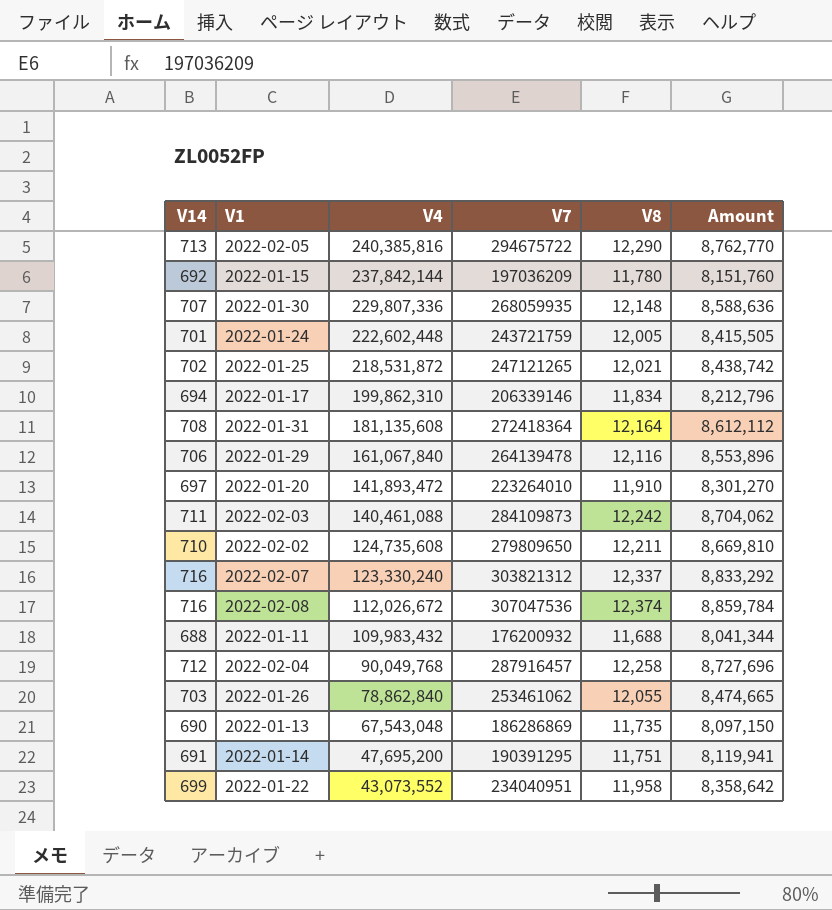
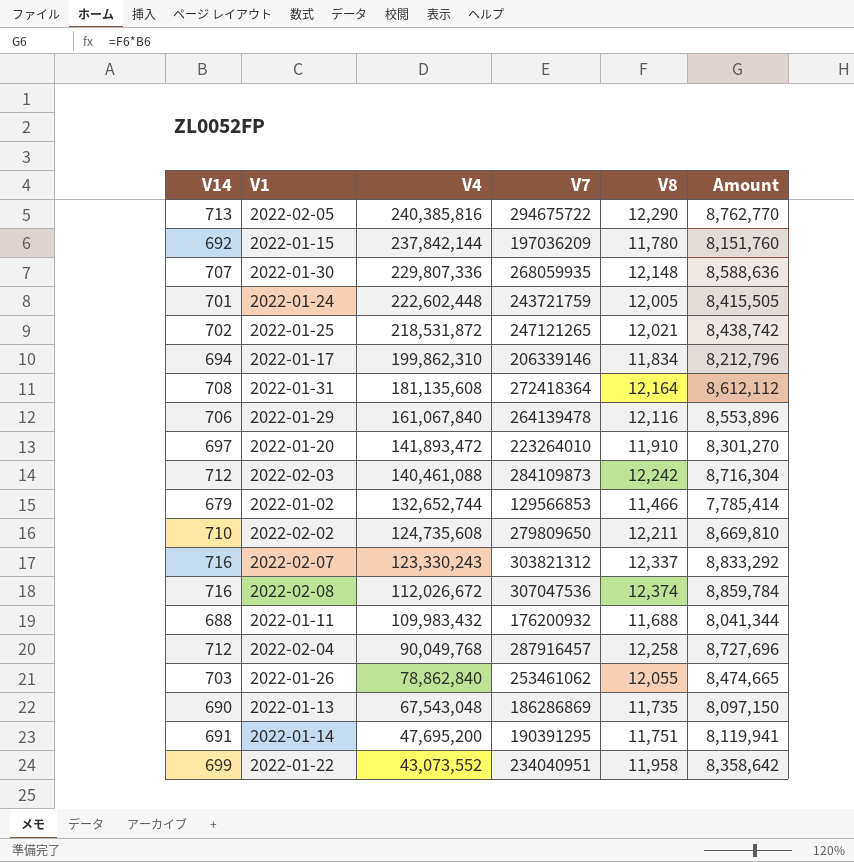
2022-02-03 | V14: 711 -> 712
2022-02-03 | Amount: 8,704,062 -> 8,716,304
row 2022-01-02: none -> 679 | 132,652,744 | 129566853 | 11,466 | 7,785,414
2022-02-07 | V4: 123,330,240 -> 123,330,243

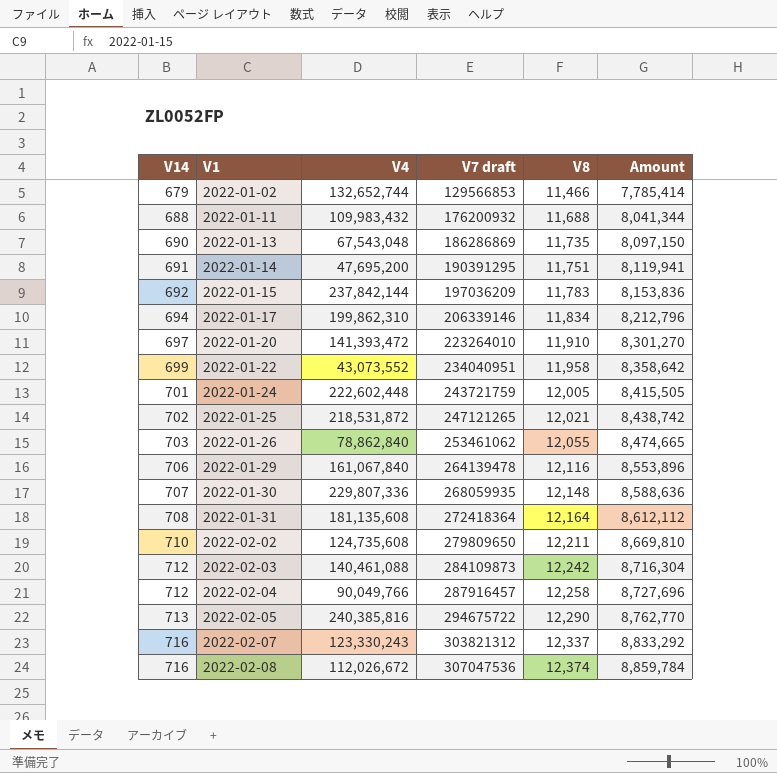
row order: V4 descending -> V14 ascending
column name: V7 -> V7 draft
2022-01-15 | V8: 11,780 -> 11,783
2022-01-15 | Amount: 8,151,760 -> 8,153,836
2022-01-20 | V4: 141,893,472 -> 141,393,472
2022-02-04 | V4: 90,049,768 -> 90,049,766

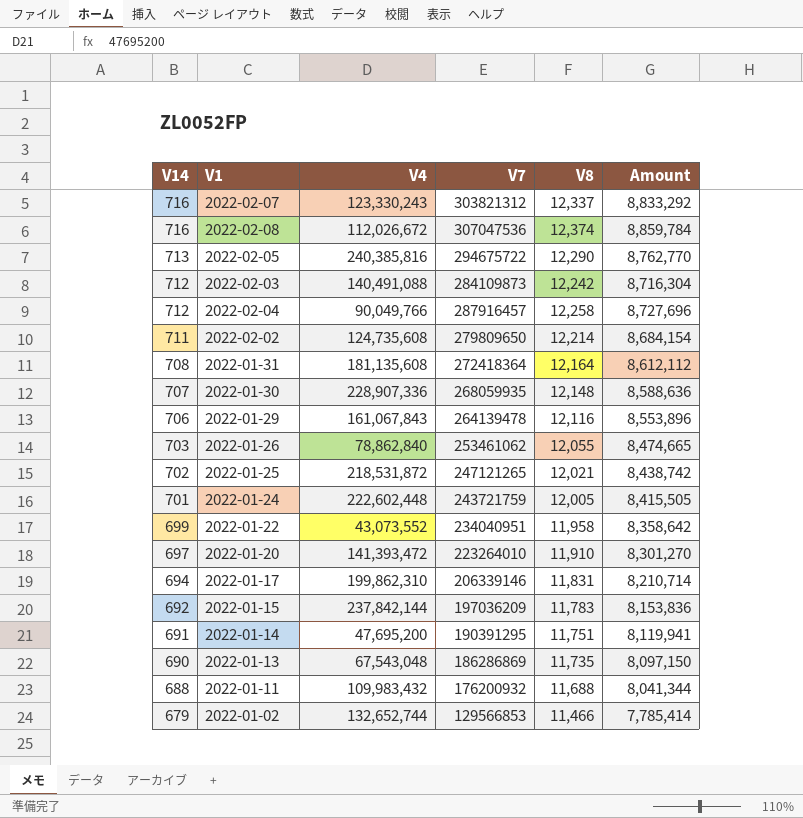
row order: V14 ascending -> V14 descending
column name: V7 draft -> V7
2022-02-03 | V4: 140,461,088 -> 140,491,088
2022-02-02 | V14: 710 -> 711
2022-02-02 | V8: 12,211 -> 12,214
2022-02-02 | Amount: 8,669,810 -> 8,684,154
2022-01-30 | V4: 229,807,336 -> 228,907,336
2022-01-29 | V4: 161,067,840 -> 161,067,843
2022-01-17 | V8: 11,834 -> 11,831
2022-01-17 | Amount: 8,212,796 -> 8,210,714

